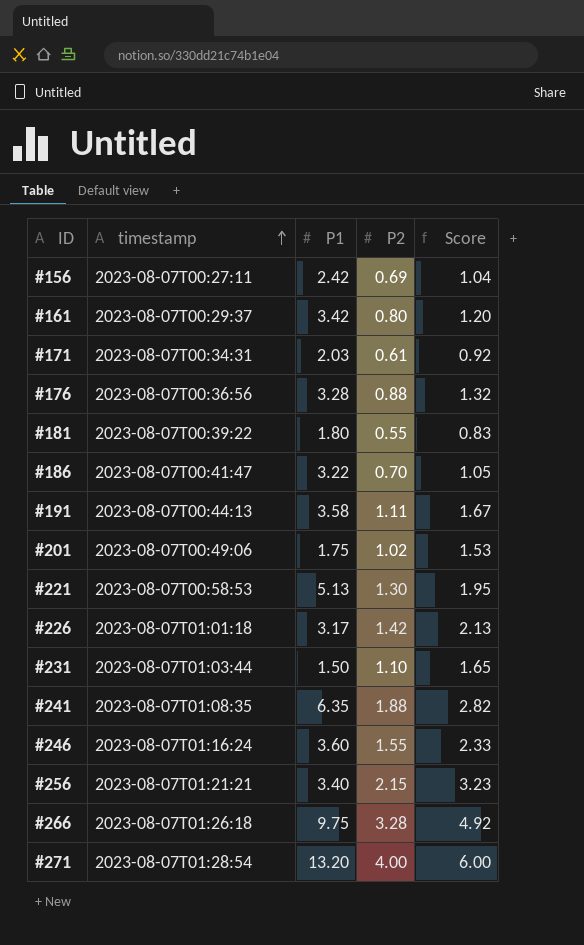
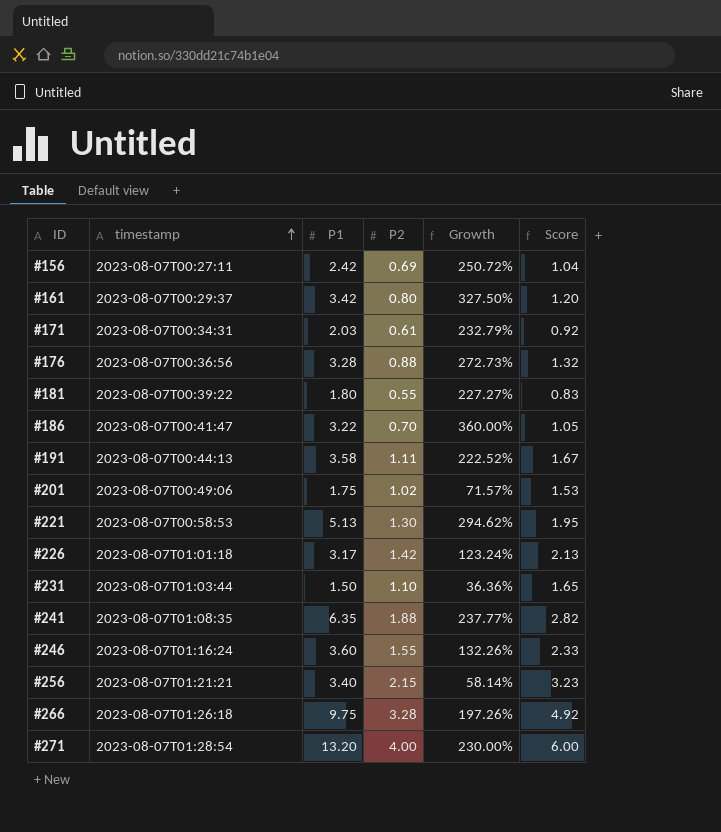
column Growth | formula: none -> ([P1] - [P2]) / [P2]

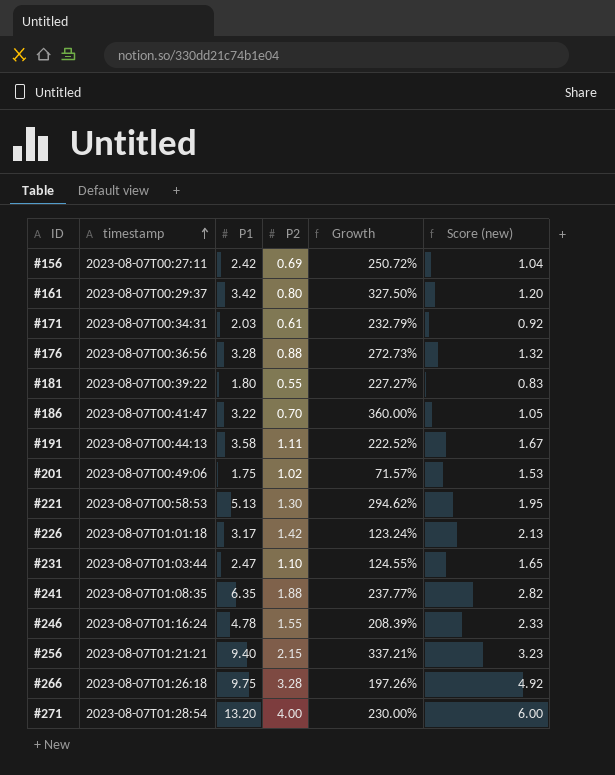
column name: Score -> Score (new)
#231 | P1: 1.50 -> 2.47
#231 | Growth: 36.36% -> 124.55%
#246 | P1: 3.60 -> 4.78
#246 | Growth: 132.26% -> 208.39%
#256 | P1: 3.40 -> 9.40
#256 | Growth: 58.14% -> 337.21%

